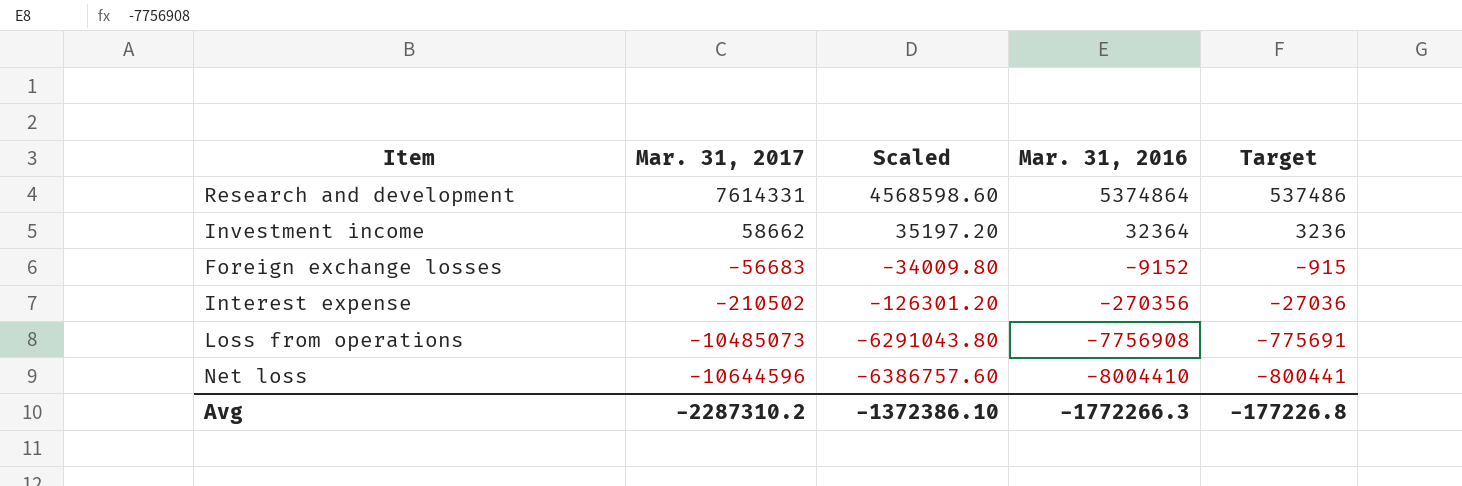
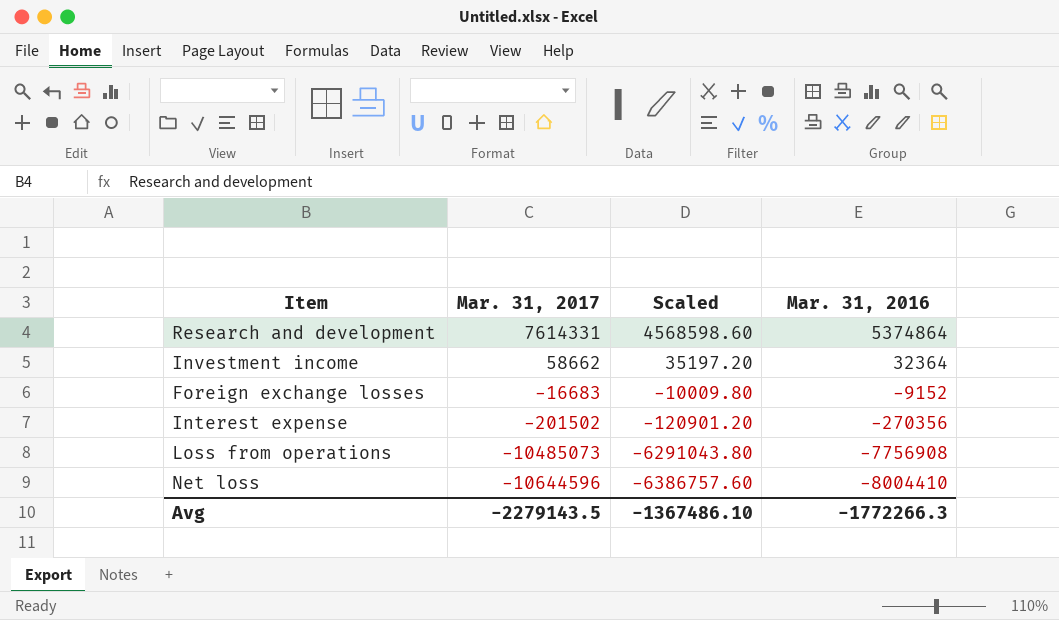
column Target | formula: [Mar. 31, 2016] * 0.1 -> none
Foreign exchange losses | Mar. 31, 2017: -56683 -> -16683
Foreign exchange losses | Scaled: -34009.80 -> -10009.80
Interest expense | Mar. 31, 2017: -210502 -> -201502
Interest expense | Scaled: -126301.20 -> -120901.20
Avg | Mar. 31, 2017: -2287310.2 -> -2279143.5
Avg | Scaled: -1372386.10 -> -1367486.10

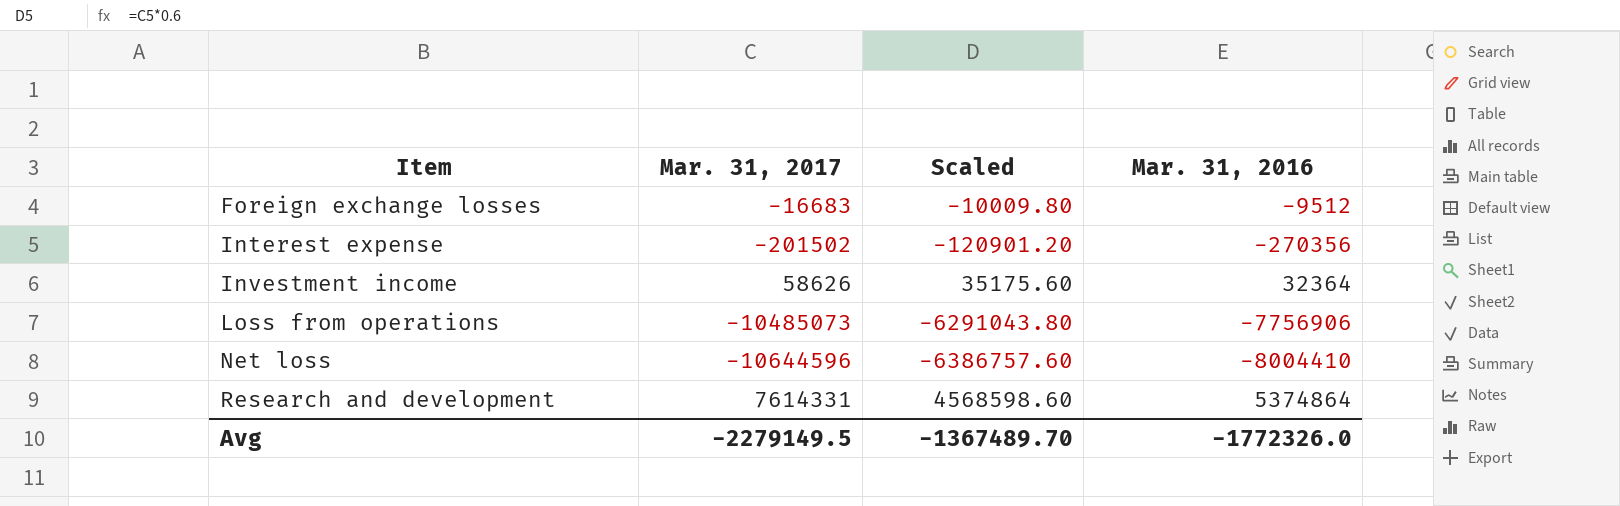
row order: Mar. 31, 2017 descending -> Item ascending
Foreign exchange losses | Mar. 31, 2016: -9152 -> -9512
Investment income | Mar. 31, 2017: 58662 -> 58626
Investment income | Scaled: 35197.20 -> 35175.60
Loss from operations | Mar. 31, 2016: -7756908 -> -7756906
Avg | Mar. 31, 2017: -2279143.5 -> -2279149.5
Avg | Scaled: -1367486.10 -> -1367489.70
Avg | Mar. 31, 2016: -1772266.3 -> -1772326.0

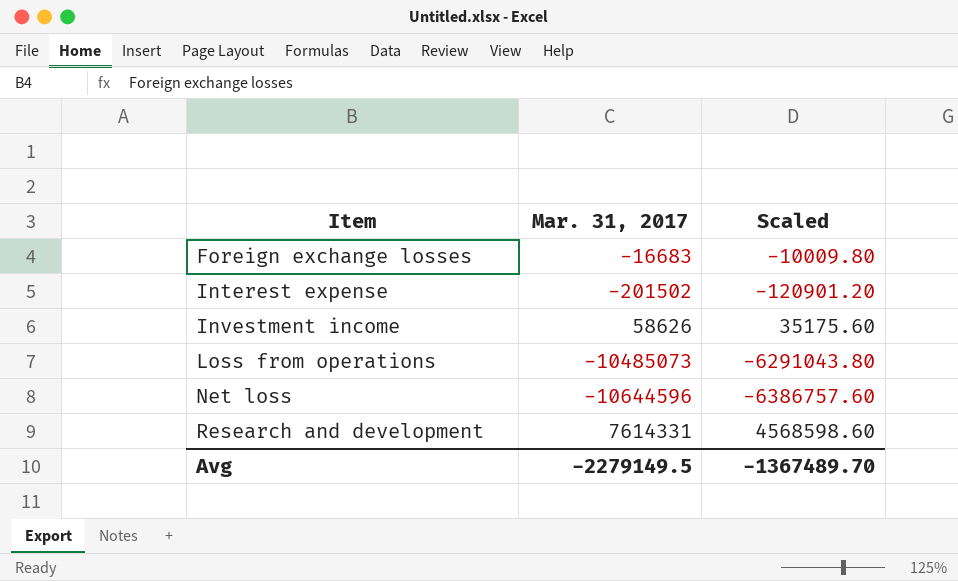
column Mar. 31, 2016 | position: 4 -> none

